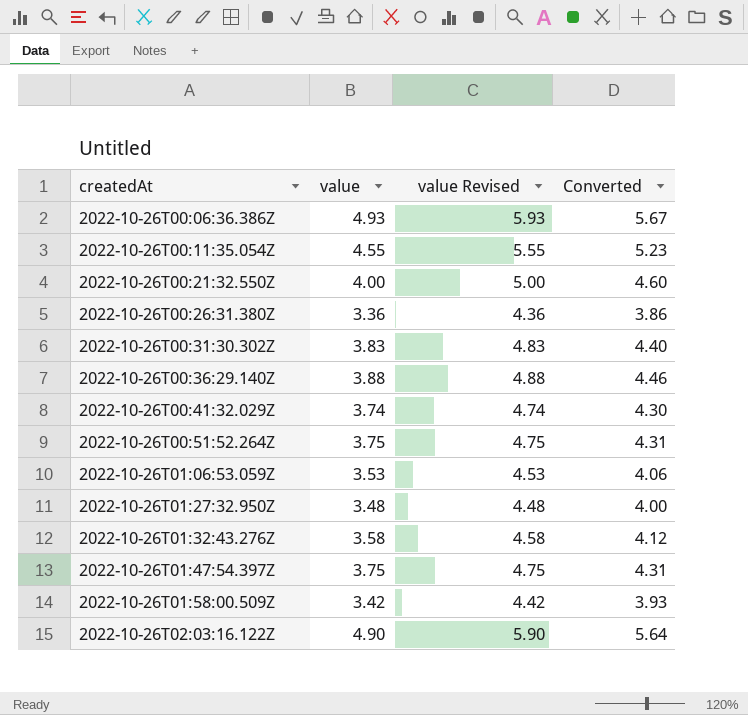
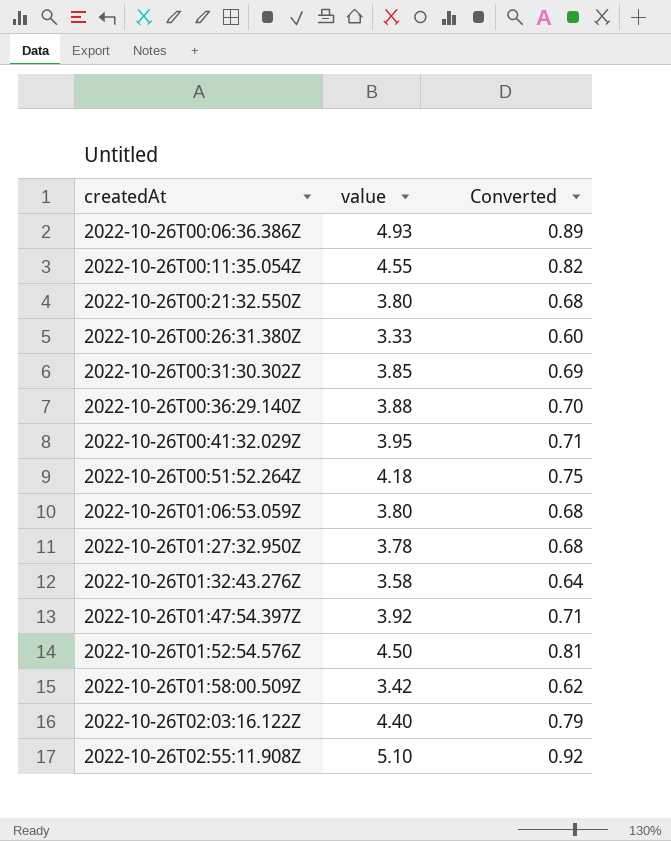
column value Revised | formula: [value] + 1 -> none
column Converted | formula: [value] * 1.15 -> [value] * 0.18
2022-10-26T00:21:32.550Z | value: 4.00 -> 3.80
2022-10-26T00:26:31.380Z | value: 3.36 -> 3.33
2022-10-26T00:31:30.302Z | value: 3.83 -> 3.85
2022-10-26T00:41:32.029Z | value: 3.74 -> 3.95
2022-10-26T00:51:52.264Z | value: 3.75 -> 4.18
2022-10-26T01:06:53.059Z | value: 3.53 -> 3.80
2022-10-26T01:27:32.950Z | value: 3.48 -> 3.78
2022-10-26T01:47:54.397Z | value: 3.75 -> 3.92
row 2022-10-26T01:52:54.576Z: none -> 4.50 | 0.81
2022-10-26T02:03:16.122Z | value: 4.90 -> 4.40
row 2022-10-26T02:55:11.908Z: none -> 5.10 | 0.92

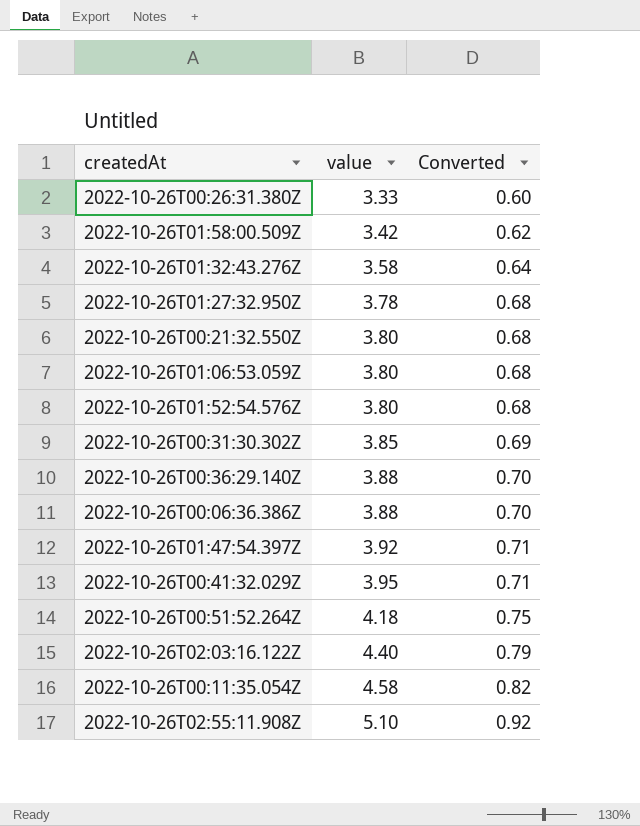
row order: createdAt ascending -> value ascending
2022-10-26T01:52:54.576Z | value: 4.50 -> 3.80
2022-10-26T01:52:54.576Z | Converted: 0.81 -> 0.68
2022-10-26T00:06:36.386Z | value: 4.93 -> 3.88
2022-10-26T00:06:36.386Z | Converted: 0.89 -> 0.70
2022-10-26T00:11:35.054Z | value: 4.55 -> 4.58

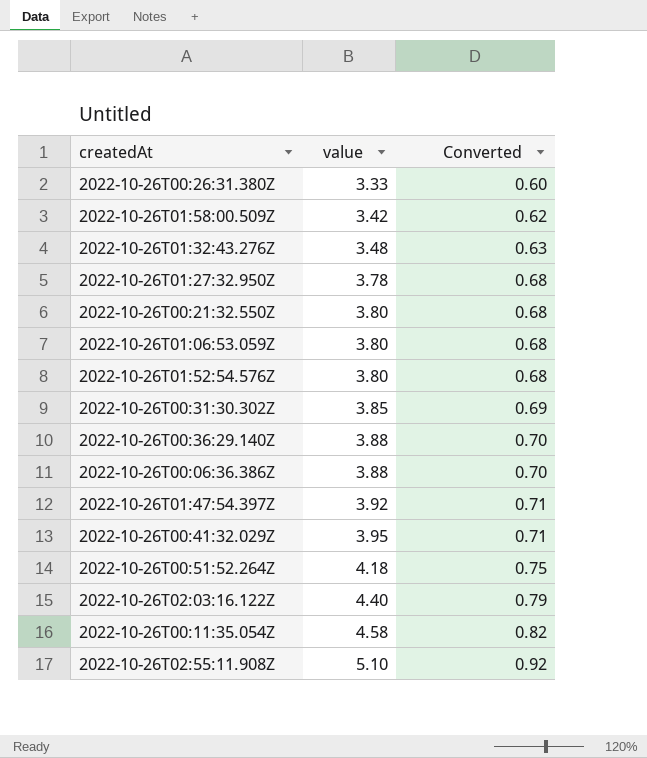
2022-10-26T01:32:43.276Z | value: 3.58 -> 3.48
2022-10-26T01:32:43.276Z | Converted: 0.64 -> 0.63

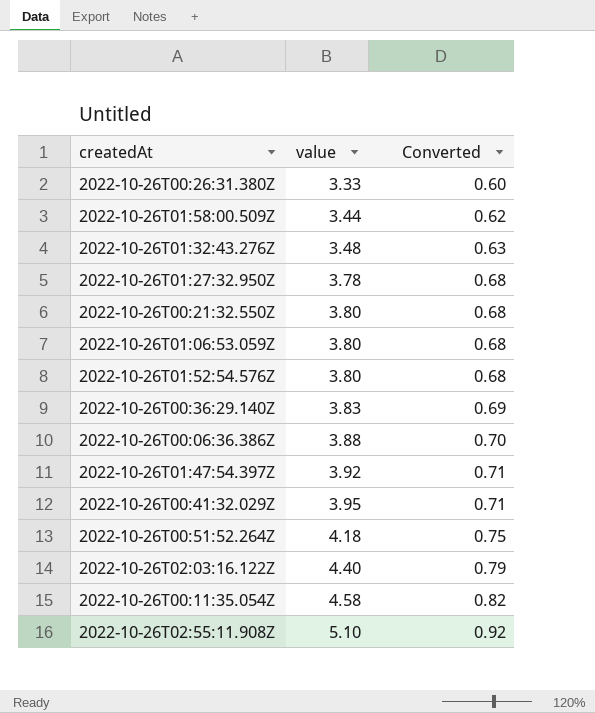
row 2022-10-26T00:31:30.302Z: 3.85 | 0.69 -> none
2022-10-26T01:58:00.509Z | value: 3.42 -> 3.44
2022-10-26T00:36:29.140Z | value: 3.88 -> 3.83
2022-10-26T00:36:29.140Z | Converted: 0.70 -> 0.69

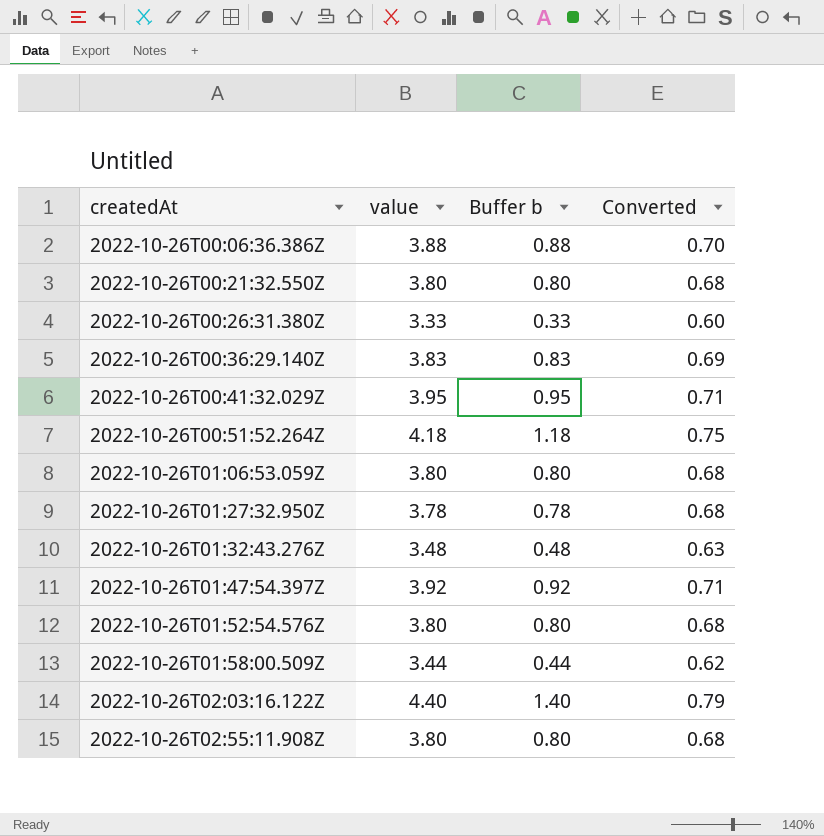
row order: value ascending -> createdAt ascending
column Buffer b | formula: none -> [value] - 3
row 2022-10-26T00:11:35.054Z: 4.58 | 0.82 -> none
2022-10-26T02:55:11.908Z | value: 5.10 -> 3.80
2022-10-26T02:55:11.908Z | Converted: 0.92 -> 0.68

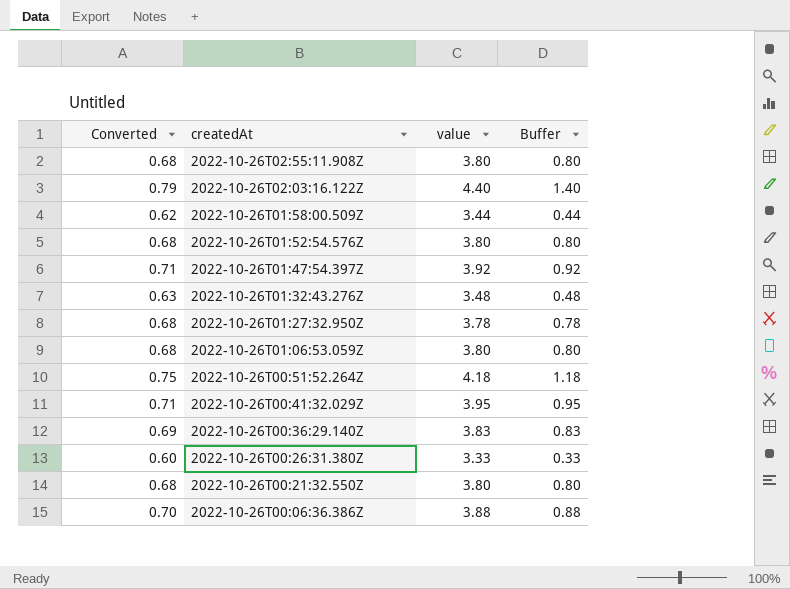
row order: createdAt ascending -> createdAt descending
column Converted | position: 4 -> 1
column name: Buffer b -> Buffer

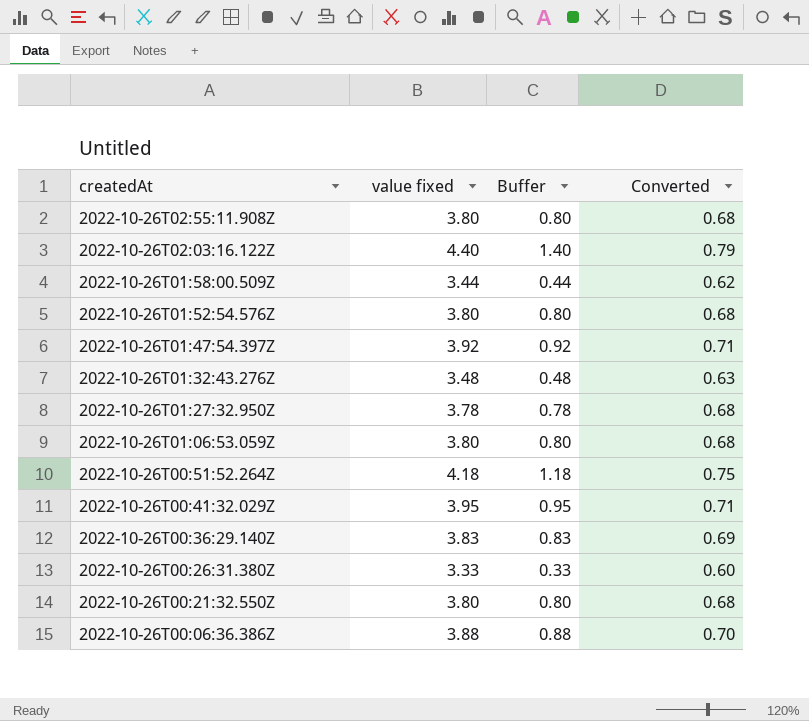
column name: value -> value fixed
column Converted | position: 1 -> 4

